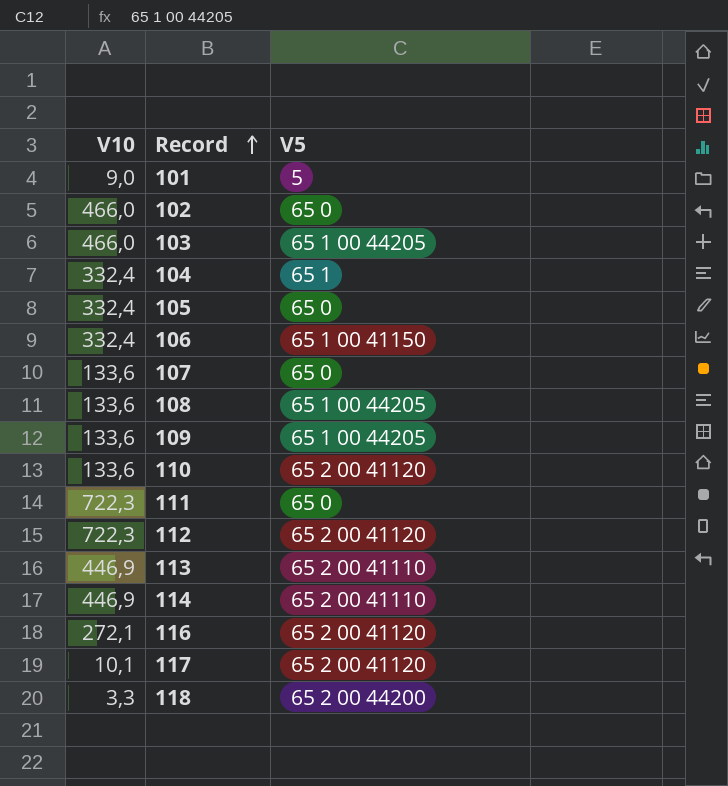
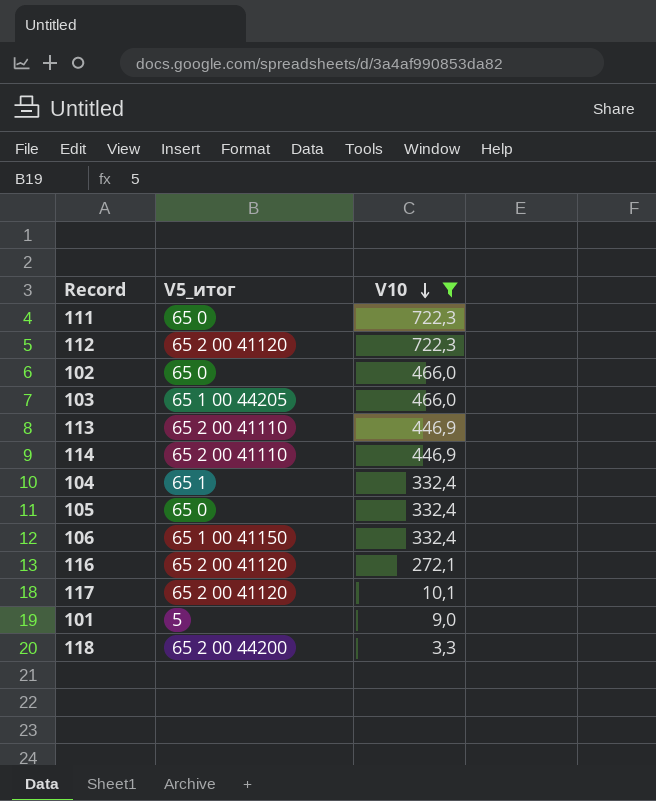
filter: none -> V10 != 133,6
row order: Record ascending -> V10 descending
column name: V5 -> V5_итог
column V10 | position: 1 -> 3

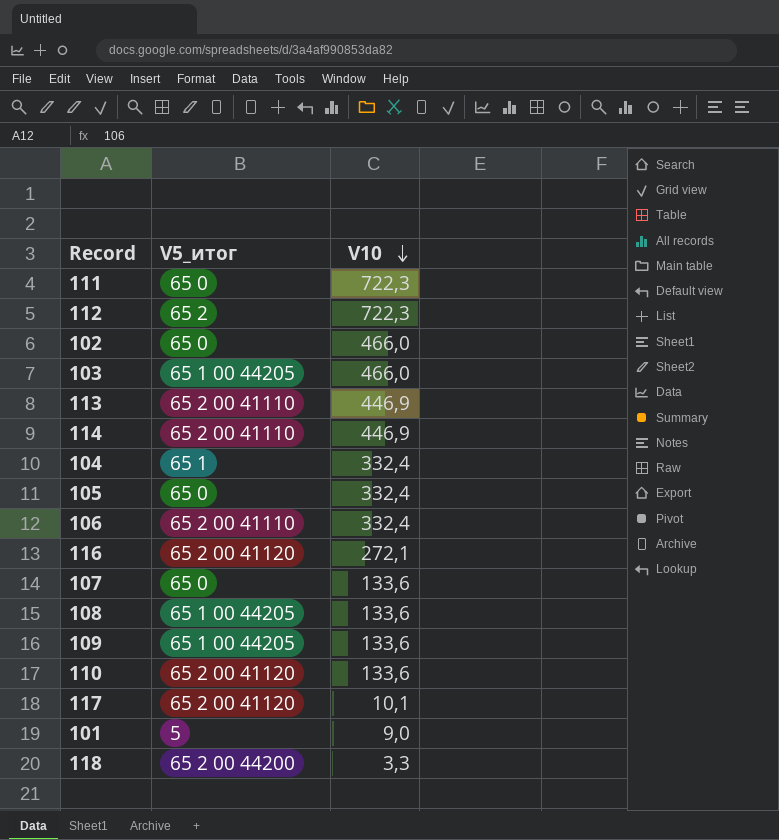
filter: V10 != 133,6 -> none
112 | V5_итог: 65 2 00 41120 -> 65 2
106 | V5_итог: 65 1 00 41150 -> 65 2 00 41110

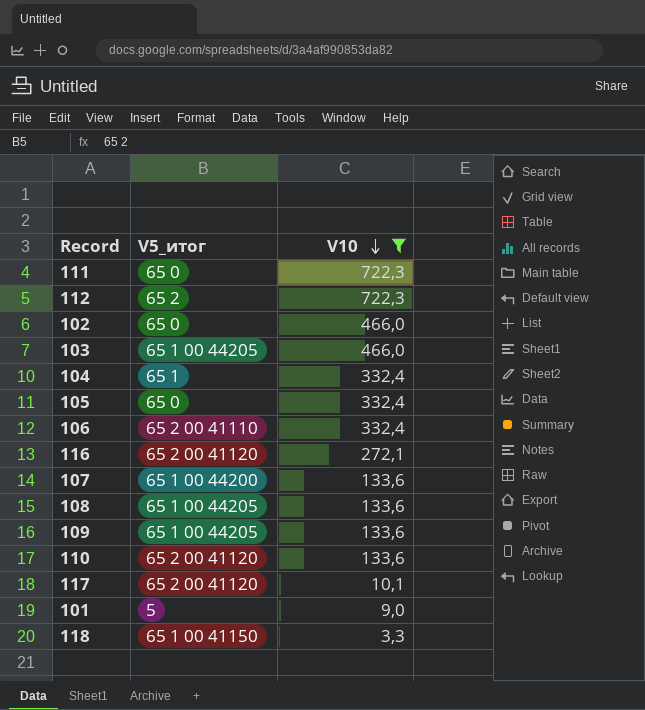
filter: none -> V10 != 446,9
107 | V5_итог: 65 0 -> 65 1 00 44200
118 | V5_итог: 65 2 00 44200 -> 65 1 00 41150

